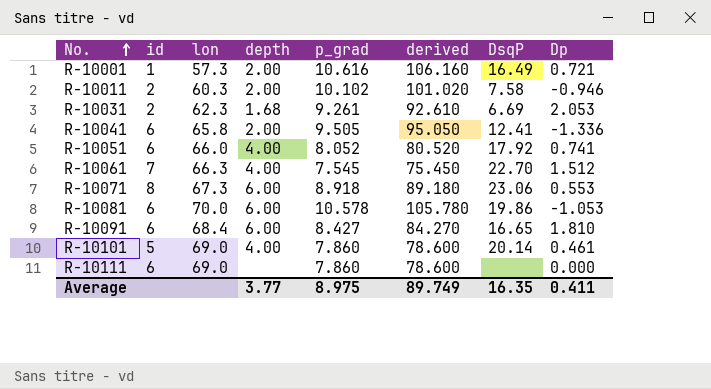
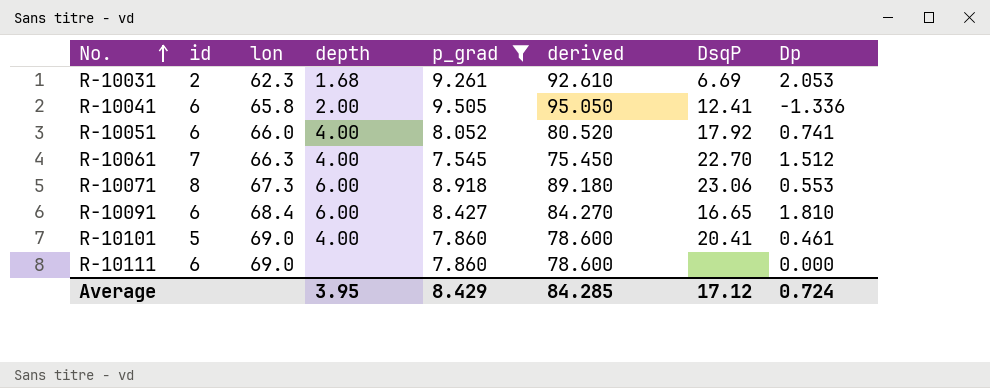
filter: none -> p_grad <= 9.505
R-10101 | DsqP: 20.14 -> 20.41
Average | depth: 3.77 -> 3.95
Average | p_grad: 8.975 -> 8.429
Average | derived: 89.749 -> 84.285
Average | DsqP: 16.35 -> 17.12
Average | Dp: 0.411 -> 0.724

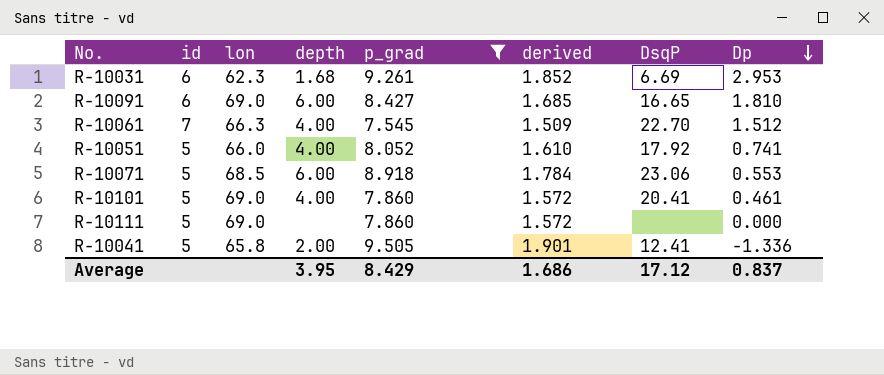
row order: No. ascending -> Dp descending
column derived | formula: [p_grad] * 10 -> [p_grad] * 0.2
R-10031 | id: 2 -> 6
R-10031 | Dp: 2.053 -> 2.953
R-10091 | lon: 68.4 -> 69.0
R-10051 | id: 6 -> 5
R-10071 | id: 8 -> 5
R-10071 | lon: 67.3 -> 68.5
R-10111 | id: 6 -> 5
R-10041 | id: 6 -> 5
Average | derived: 84.285 -> 1.686
Average | Dp: 0.724 -> 0.837

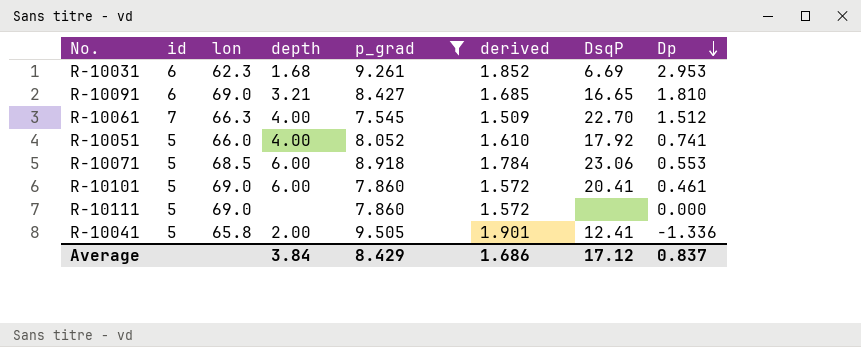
R-10091 | depth: 6.00 -> 3.21
R-10101 | depth: 4.00 -> 6.00
Average | depth: 3.95 -> 3.84

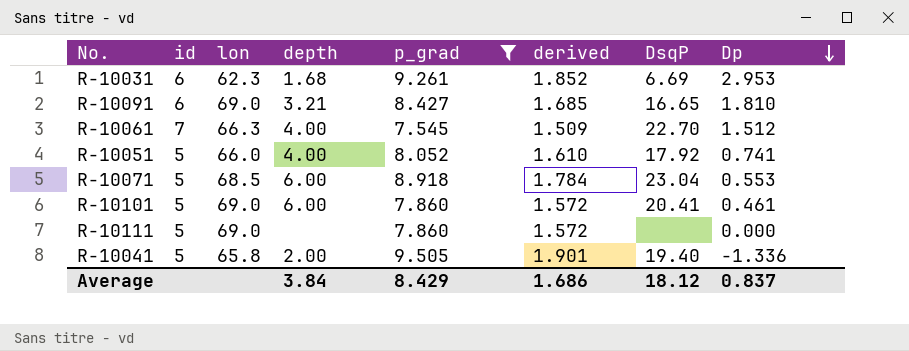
R-10071 | DsqP: 23.06 -> 23.04
R-10041 | DsqP: 12.41 -> 19.40
Average | DsqP: 17.12 -> 18.12

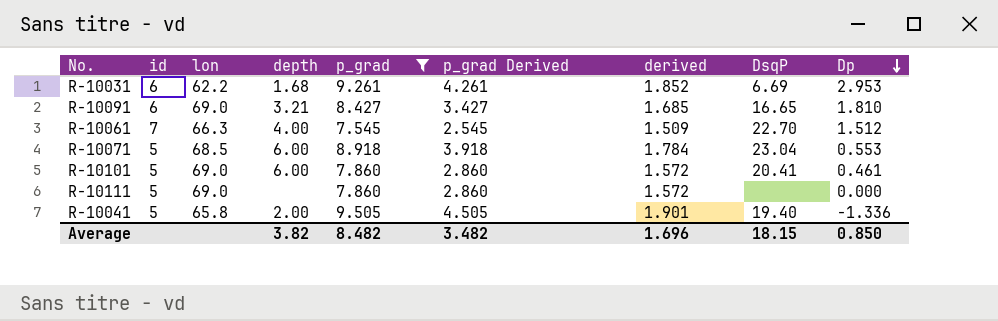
column p_grad Derived | formula: none -> [p_grad] - 5
row R-10051: 5 | 66.0 | 4.00 | 8.052 | 1.610 | 17.92 | 0.741 -> none
R-10031 | lon: 62.3 -> 62.2
Average | depth: 3.84 -> 3.82
Average | p_grad: 8.429 -> 8.482
Average | derived: 1.686 -> 1.696
Average | DsqP: 18.12 -> 18.15
Average | Dp: 0.837 -> 0.850

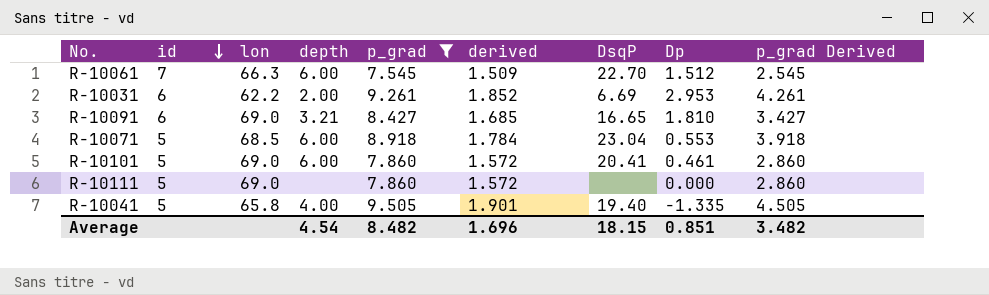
row order: Dp descending -> id descending
column p_grad Derived | position: 6 -> 9
R-10061 | depth: 4.00 -> 6.00
R-10031 | depth: 1.68 -> 2.00
R-10041 | depth: 2.00 -> 4.00
R-10041 | Dp: -1.336 -> -1.335
Average | depth: 3.82 -> 4.54
Average | Dp: 0.850 -> 0.851

